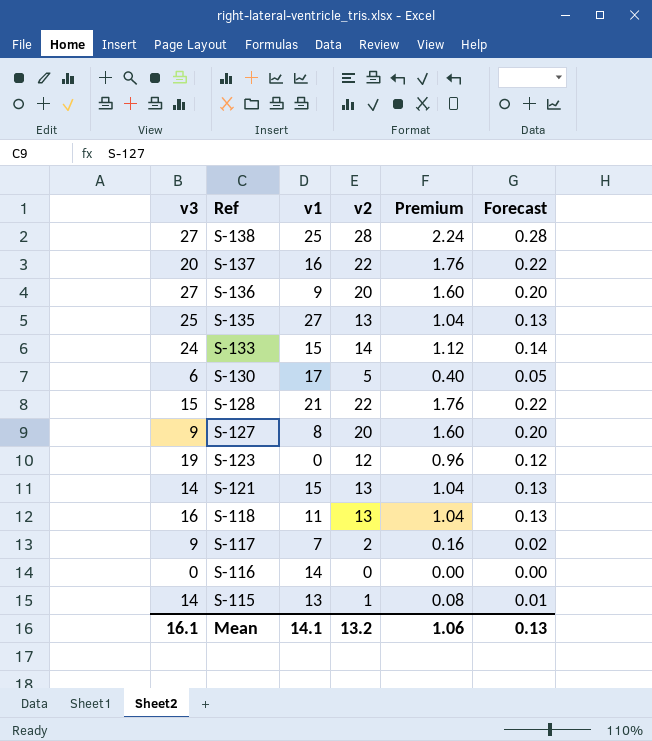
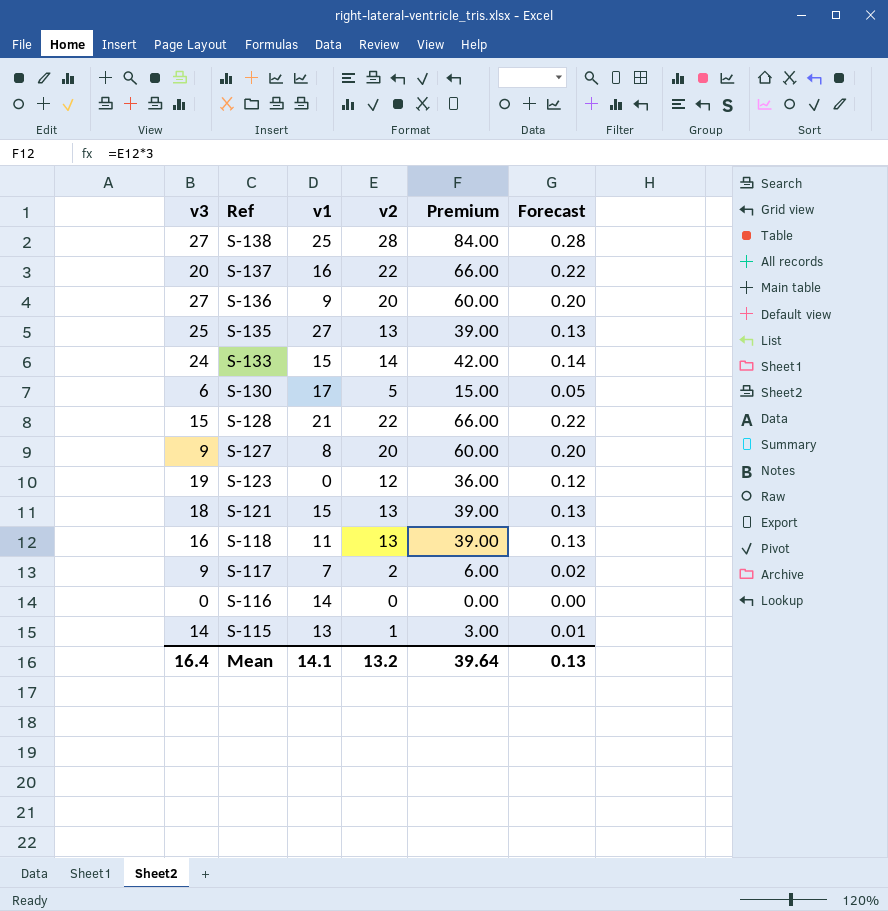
column Premium | formula: [v2] * 0.08 -> [v2] * 3
S-121 | v3: 14 -> 18
Mean | v3: 16.1 -> 16.4
Mean | Premium: 1.06 -> 39.64

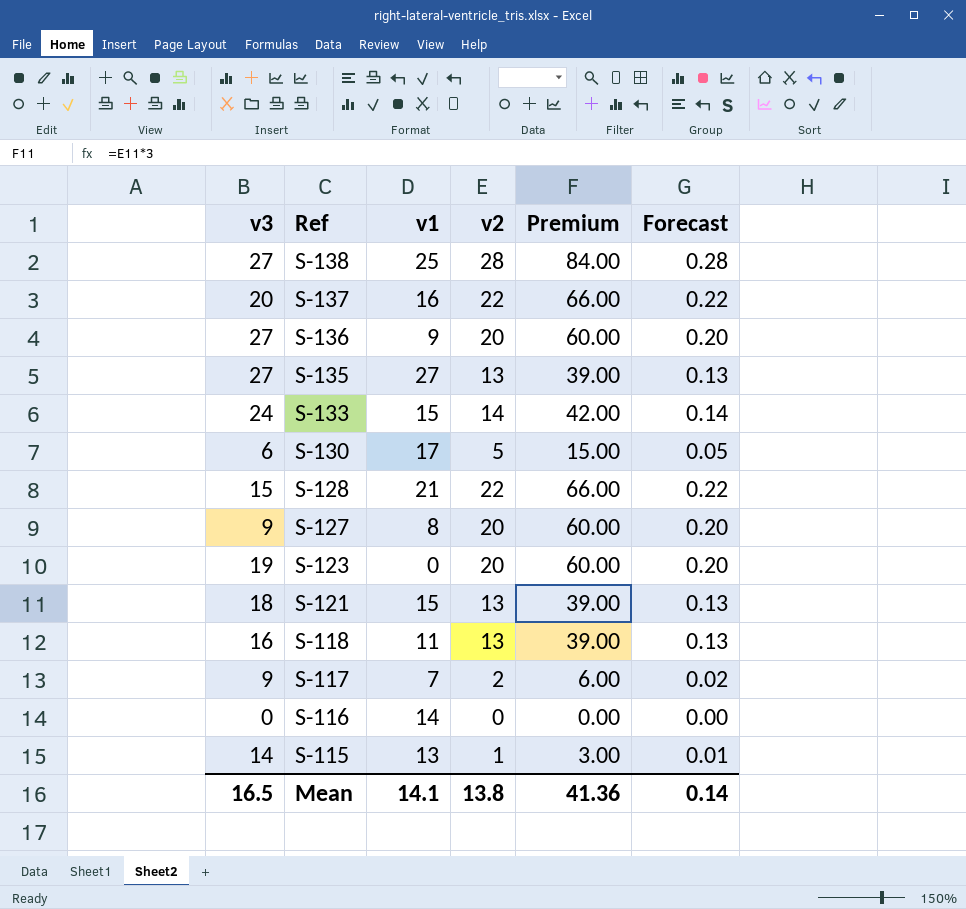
S-135 | v3: 25 -> 27
S-123 | v2: 12 -> 20
S-123 | Premium: 36.00 -> 60.00
S-123 | Forecast: 0.12 -> 0.20
Mean | v3: 16.4 -> 16.5
Mean | v2: 13.2 -> 13.8
Mean | Premium: 39.64 -> 41.36
Mean | Forecast: 0.13 -> 0.14

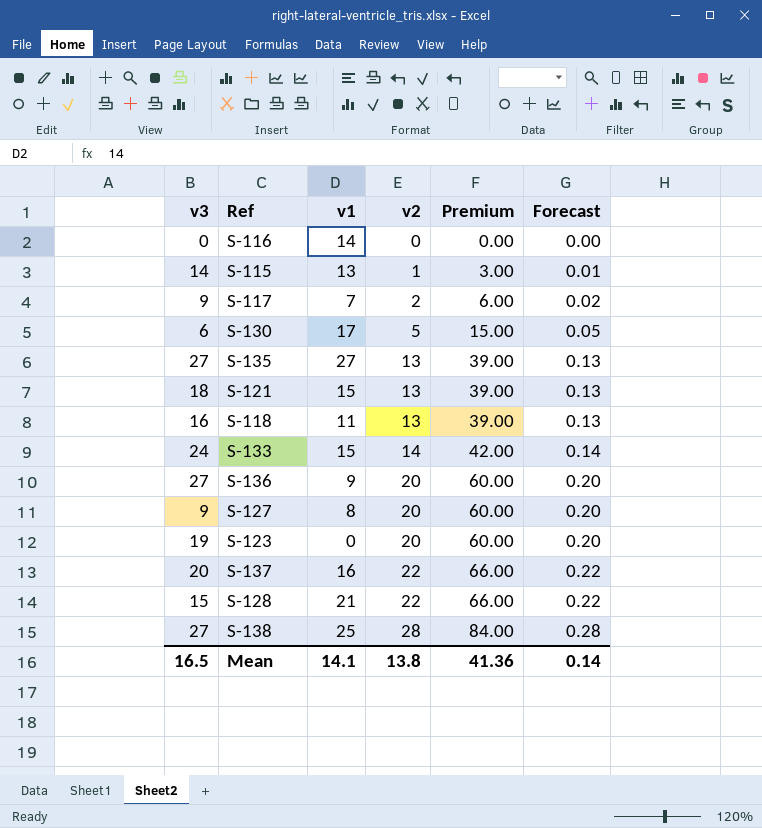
row order: Ref descending -> v2 ascending

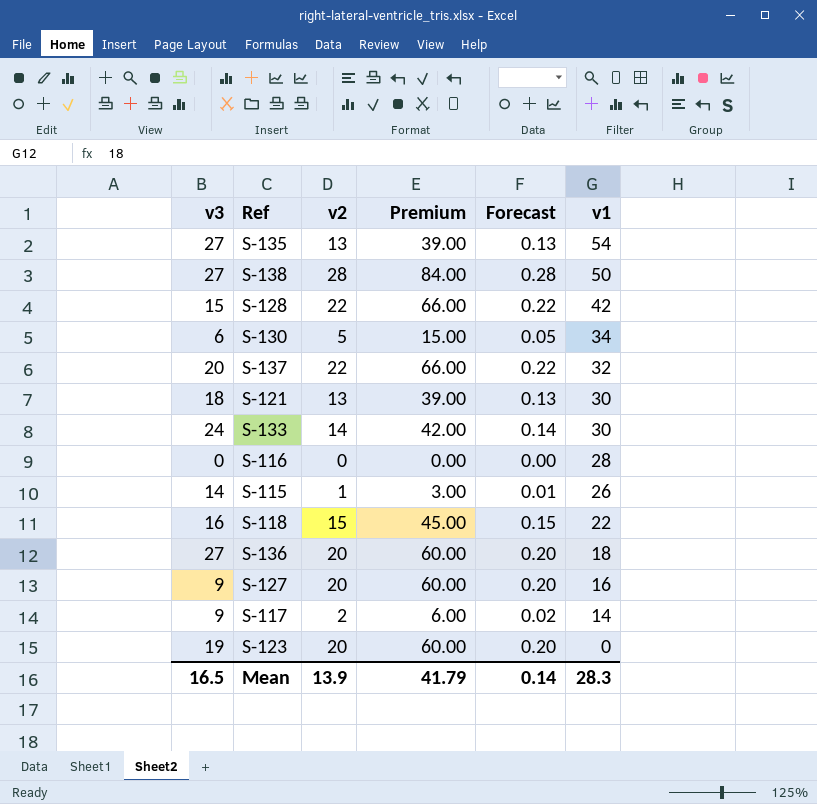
row order: v2 ascending -> v1 descending
column v1 | position: 3 -> 6
S-135 | v1: 27 -> 54
S-138 | v1: 25 -> 50
S-128 | v1: 21 -> 42
S-130 | v1: 17 -> 34
S-137 | v1: 16 -> 32
S-121 | v1: 15 -> 30
S-133 | v1: 15 -> 30
S-116 | v1: 14 -> 28
S-115 | v1: 13 -> 26
S-118 | v2: 13 -> 15
S-118 | Premium: 39.00 -> 45.00
S-118 | Forecast: 0.13 -> 0.15
S-118 | v1: 11 -> 22
S-136 | v1: 9 -> 18
S-127 | v1: 8 -> 16
S-117 | v1: 7 -> 14
Mean | v2: 13.8 -> 13.9
Mean | Premium: 41.36 -> 41.79
Mean | v1: 14.1 -> 28.3

